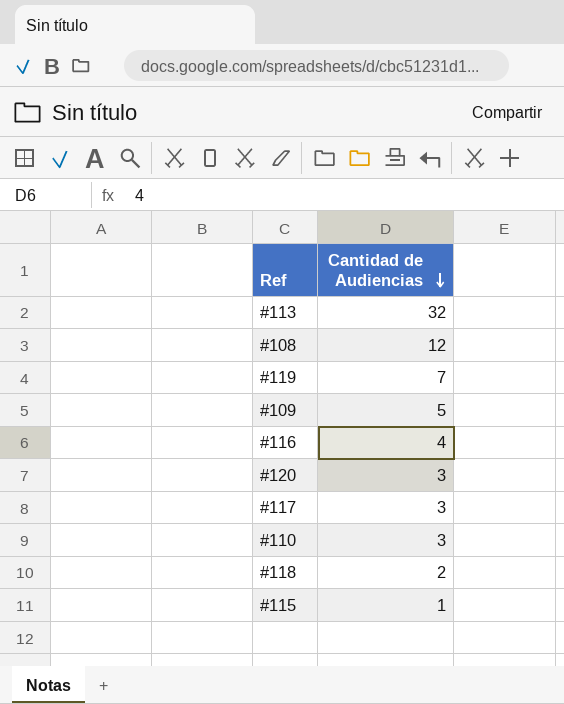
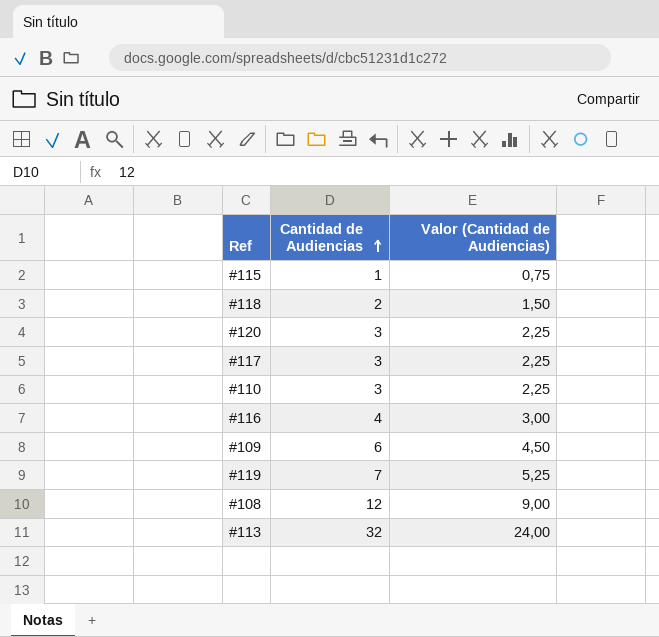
row order: Cantidad de Audiencias descending -> Cantidad de Audiencias ascending
column Valor (Cantidad de Audiencias) | formula: none -> [Cantidad de Audiencias] * 0,75
#109 | Cantidad de Audiencias: 5 -> 6

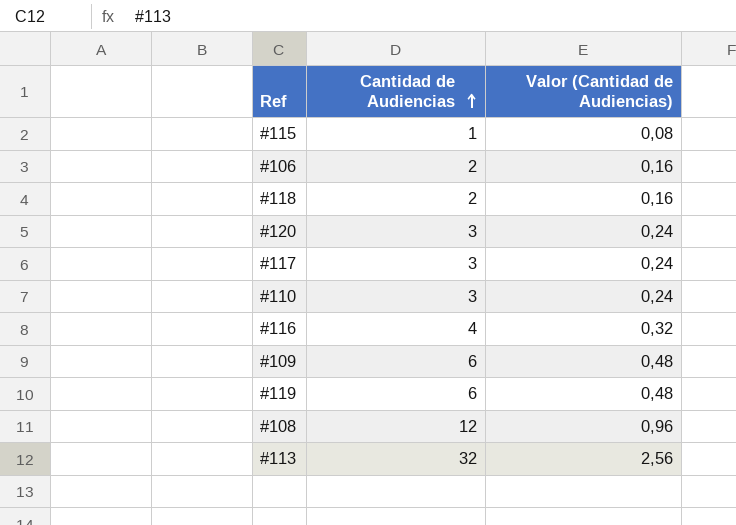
column Valor (Cantidad de Audiencias) | formula: [Cantidad de Audiencias] * 0,75 -> [Cantidad de Audiencias] * 0,08
row #106: none -> 2 | 0,16
#119 | Cantidad de Audiencias: 7 -> 6

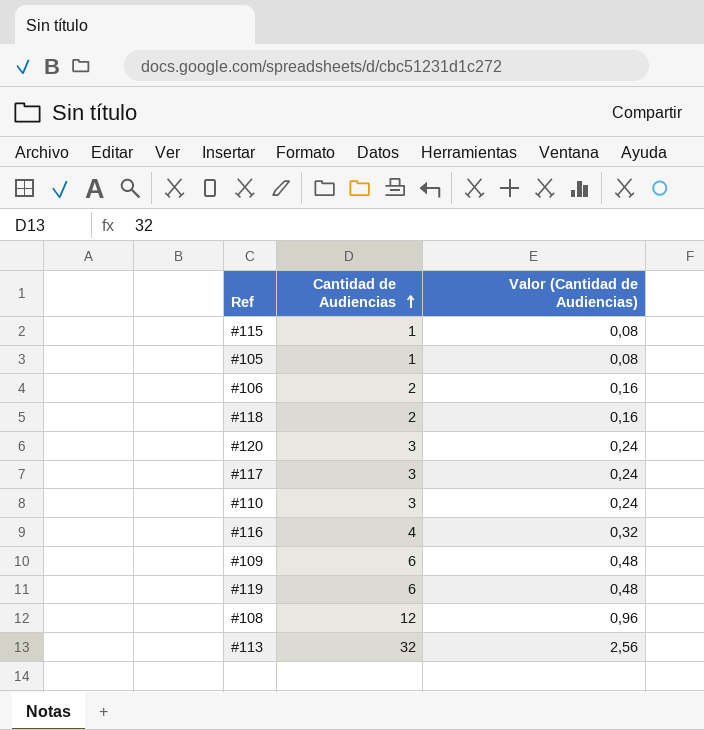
row #105: none -> 1 | 0,08

